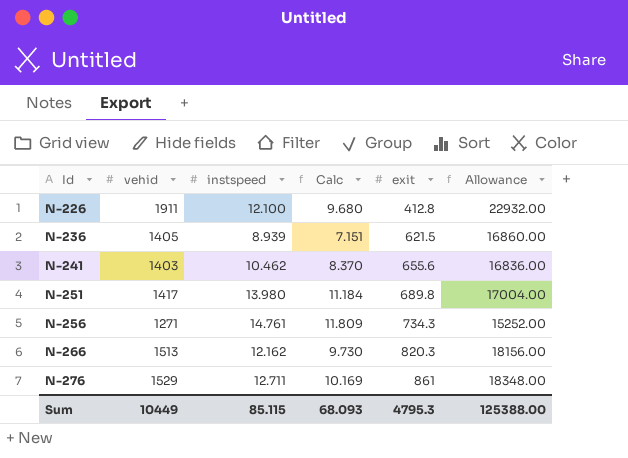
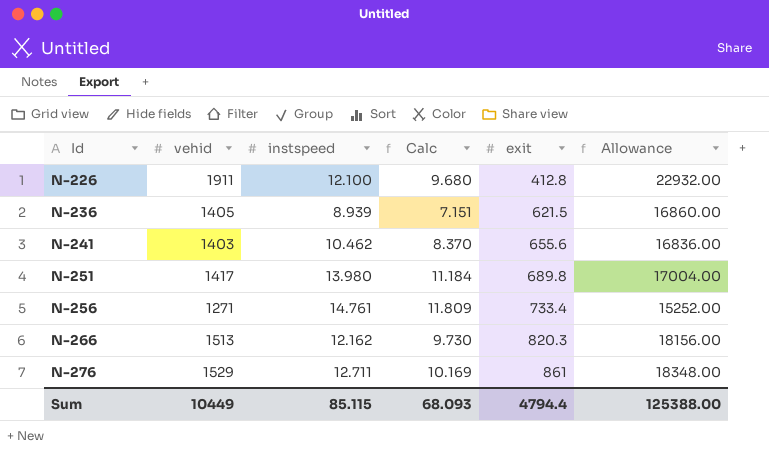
N-256 | exit: 734.3 -> 733.4
Sum | exit: 4795.3 -> 4794.4

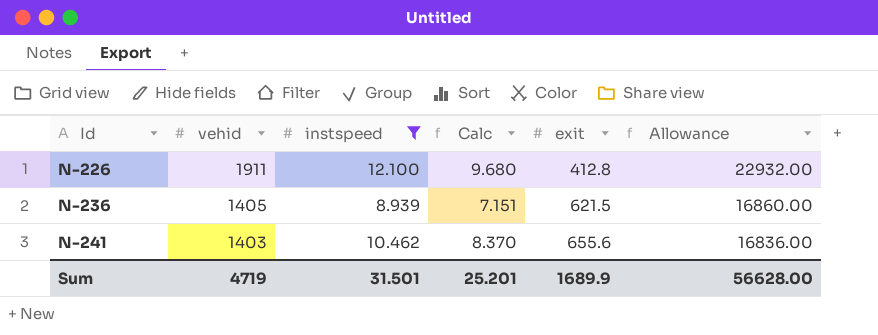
filter: none -> instspeed <= 12.100
Sum | vehid: 10449 -> 4719
Sum | instspeed: 85.115 -> 31.501
Sum | Calc: 68.093 -> 25.201
Sum | exit: 4794.4 -> 1689.9
Sum | Allowance: 125388.00 -> 56628.00

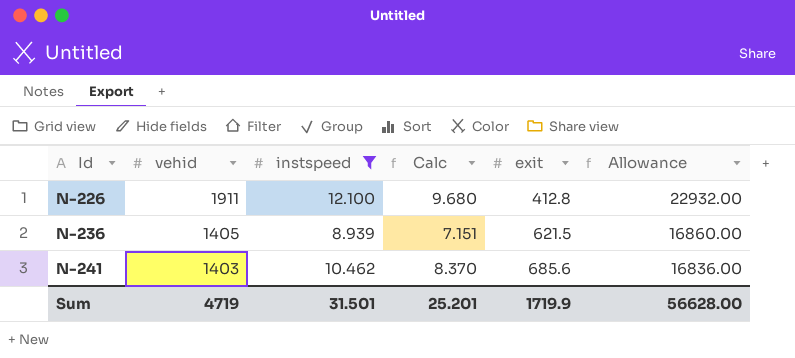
N-241 | exit: 655.6 -> 685.6
Sum | exit: 1689.9 -> 1719.9

